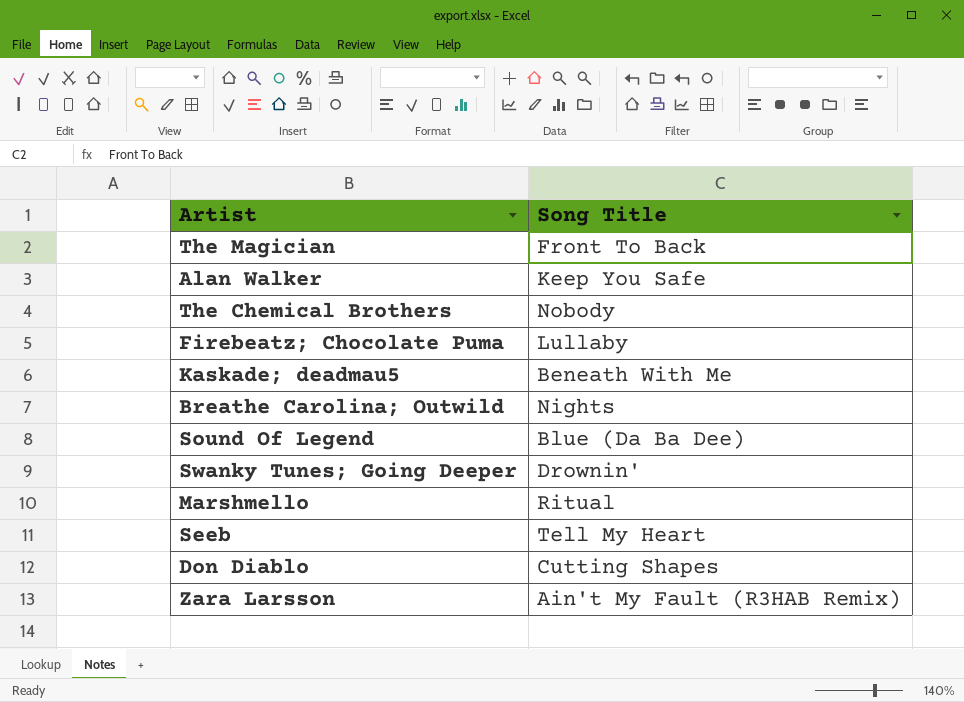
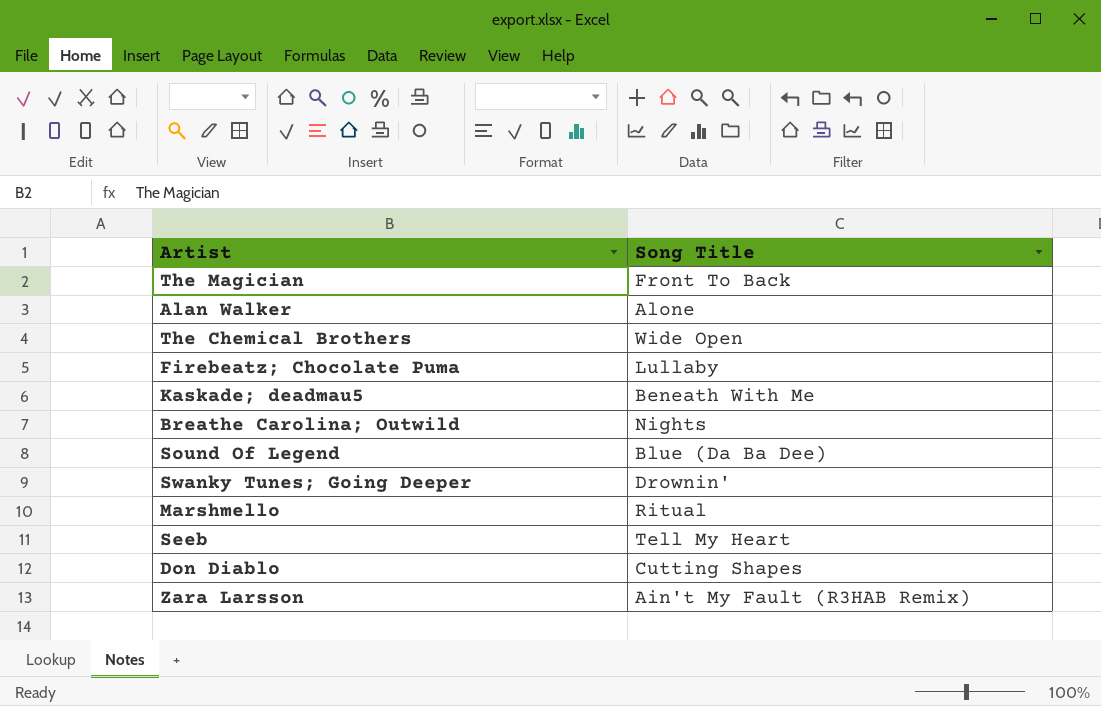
Alan Walker | Song Title: Keep You Safe -> Alone
The Chemical Brothers | Song Title: Nobody -> Wide Open

